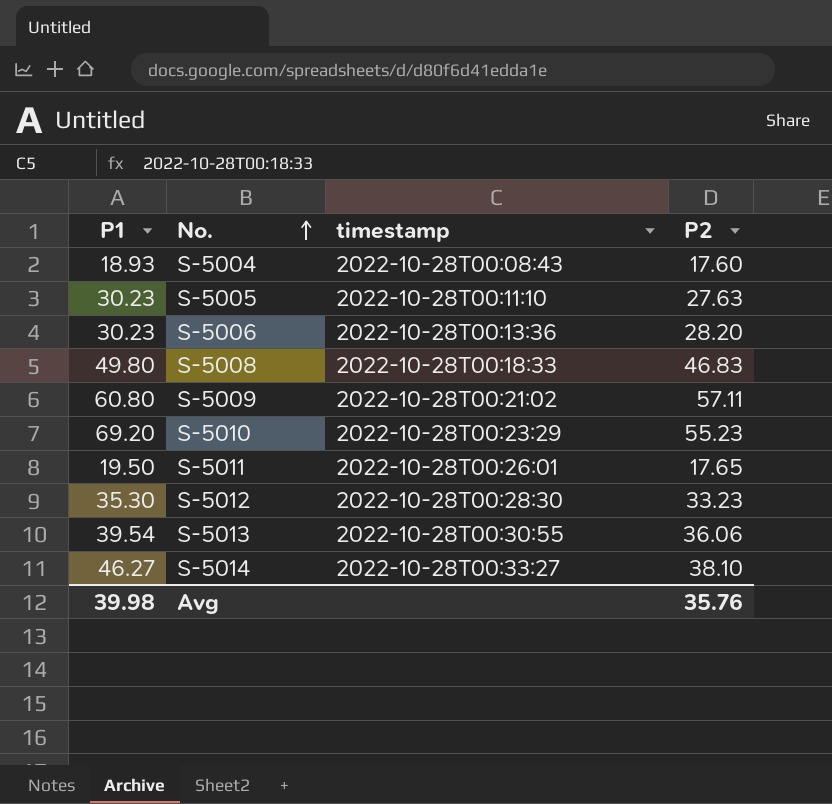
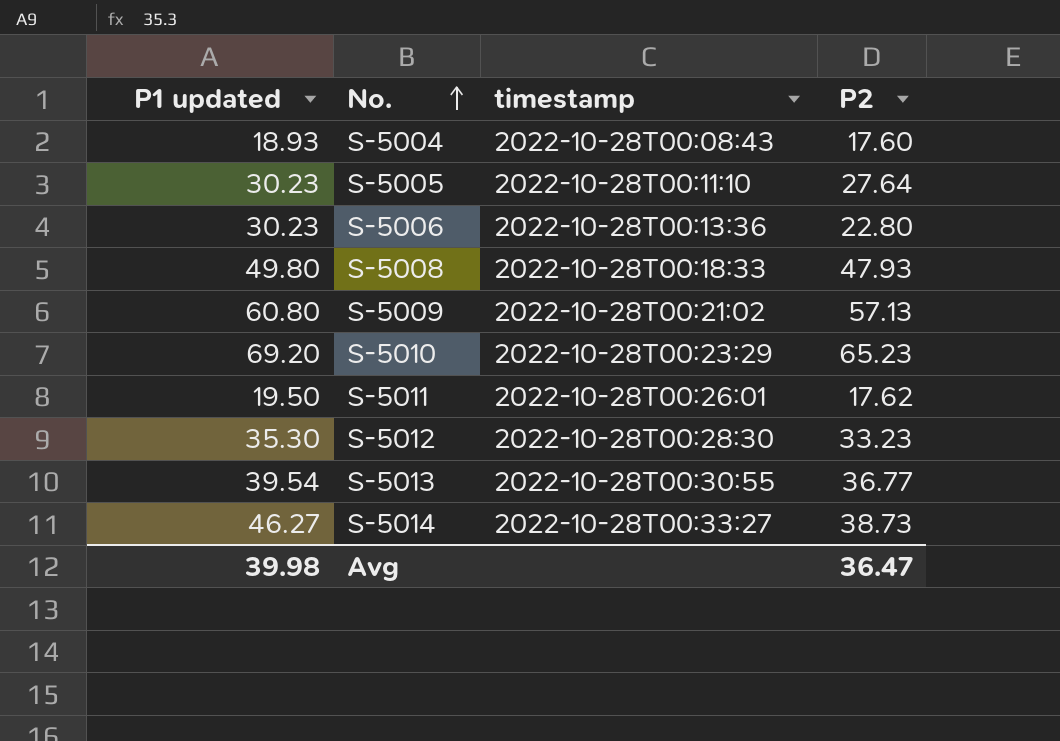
column name: P1 -> P1 updated
S-5005 | P2: 27.63 -> 27.64
S-5006 | P2: 28.20 -> 22.80
S-5008 | P2: 46.83 -> 47.93
S-5009 | P2: 57.11 -> 57.13
S-5010 | P2: 55.23 -> 65.23
S-5011 | P2: 17.65 -> 17.62
S-5013 | P2: 36.06 -> 36.77
S-5014 | P2: 38.10 -> 38.73
Avg | P2: 35.76 -> 36.47

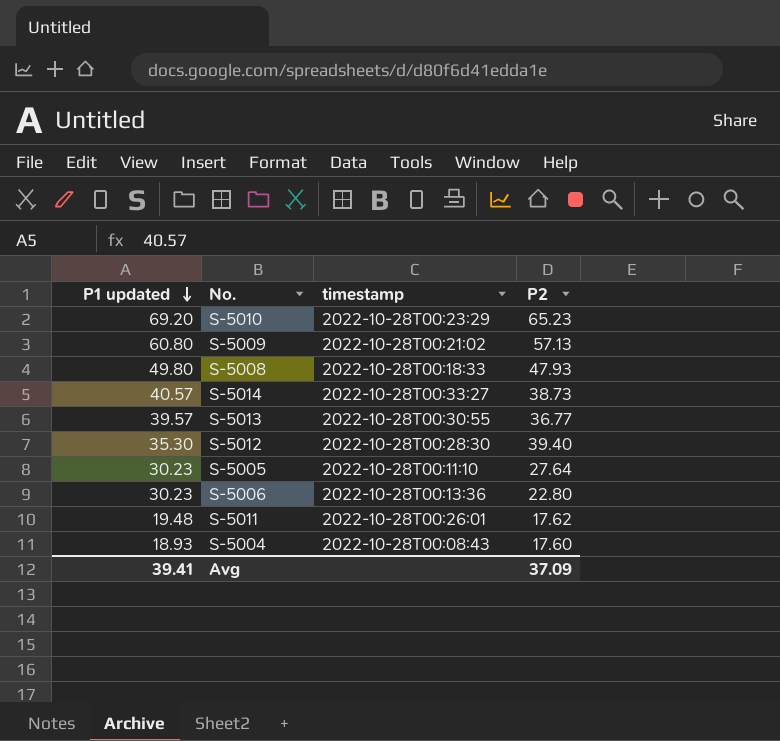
row order: No. ascending -> P1 updated descending
S-5014 | P1 updated: 46.27 -> 40.57
S-5013 | P1 updated: 39.54 -> 39.57
S-5012 | P2: 33.23 -> 39.40
S-5011 | P1 updated: 19.50 -> 19.48
Avg | P1 updated: 39.98 -> 39.41
Avg | P2: 36.47 -> 37.09

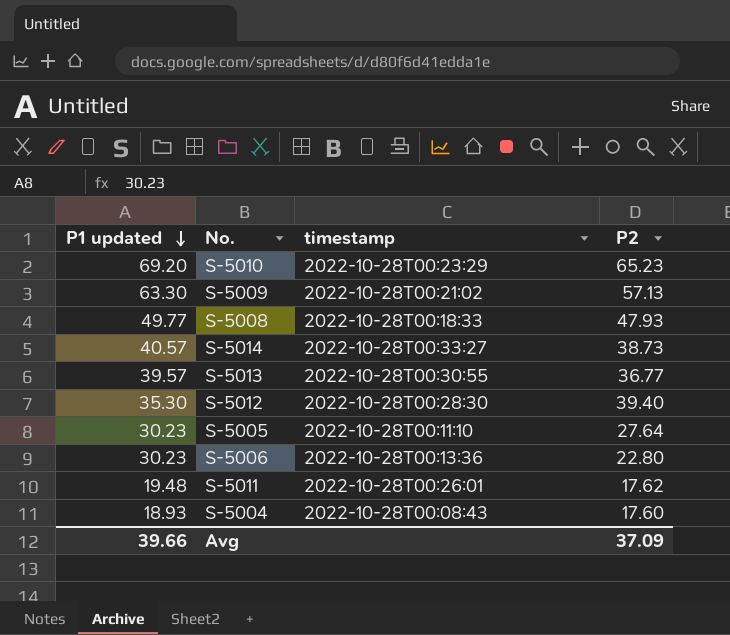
S-5009 | P1 updated: 60.80 -> 63.30
S-5008 | P1 updated: 49.80 -> 49.77
Avg | P1 updated: 39.41 -> 39.66

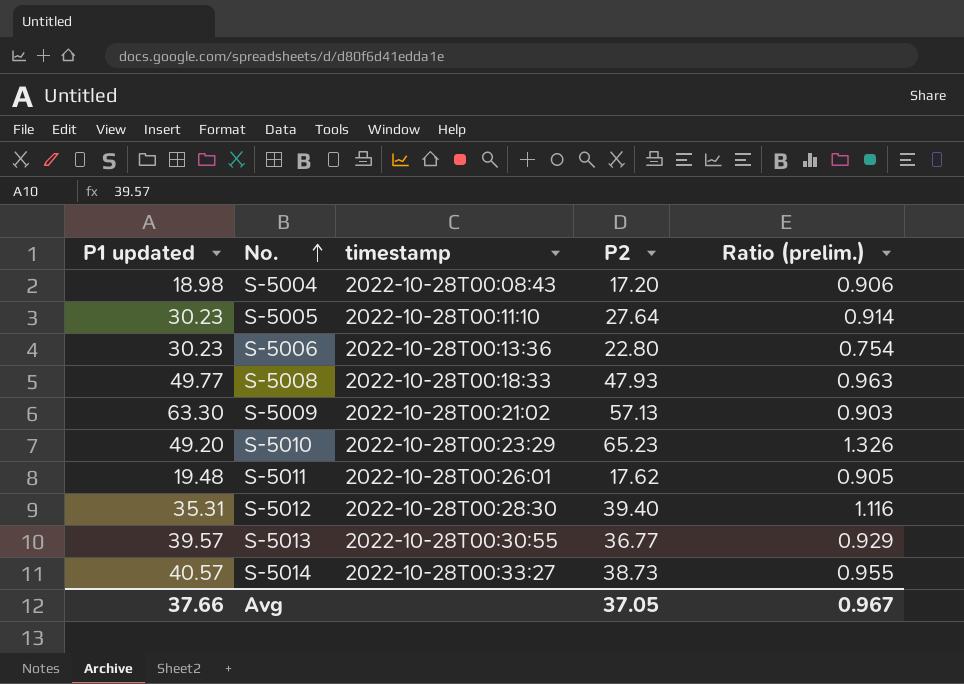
row order: P1 updated descending -> No. ascending
column Ratio (prelim.) | formula: none -> [P2] / [P1 updated]
S-5004 | P1 updated: 18.93 -> 18.98
S-5004 | P2: 17.60 -> 17.20
S-5010 | P1 updated: 69.20 -> 49.20
S-5012 | P1 updated: 35.30 -> 35.31
Avg | P1 updated: 39.66 -> 37.66
Avg | P2: 37.09 -> 37.05

